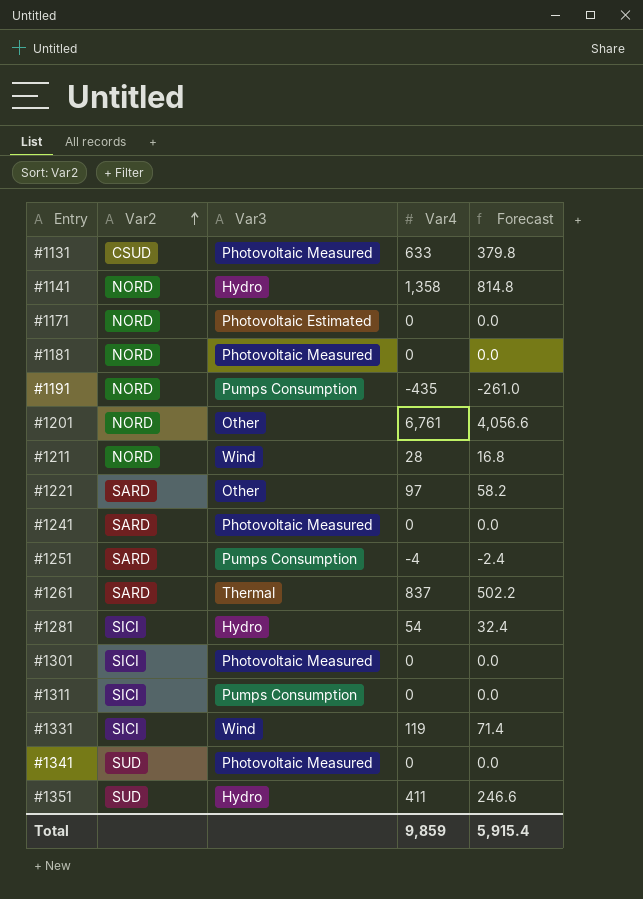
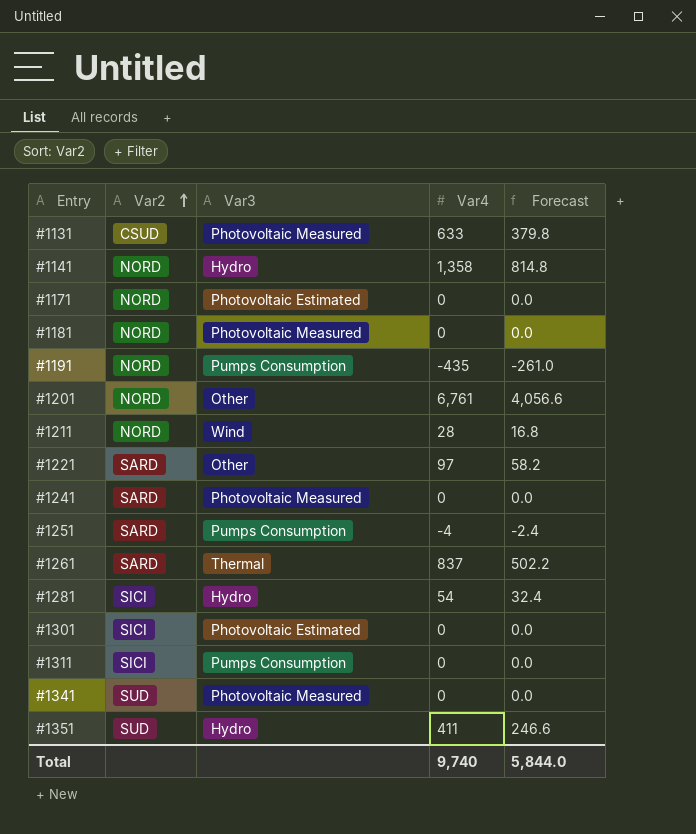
row #1331: SICI | Wind | 119 | 71.4 -> none
#1301 | Var3: Photovoltaic Measured -> Photovoltaic Estimated
Total | Var4: 9,859 -> 9,740
Total | Forecast: 5,915.4 -> 5,844.0

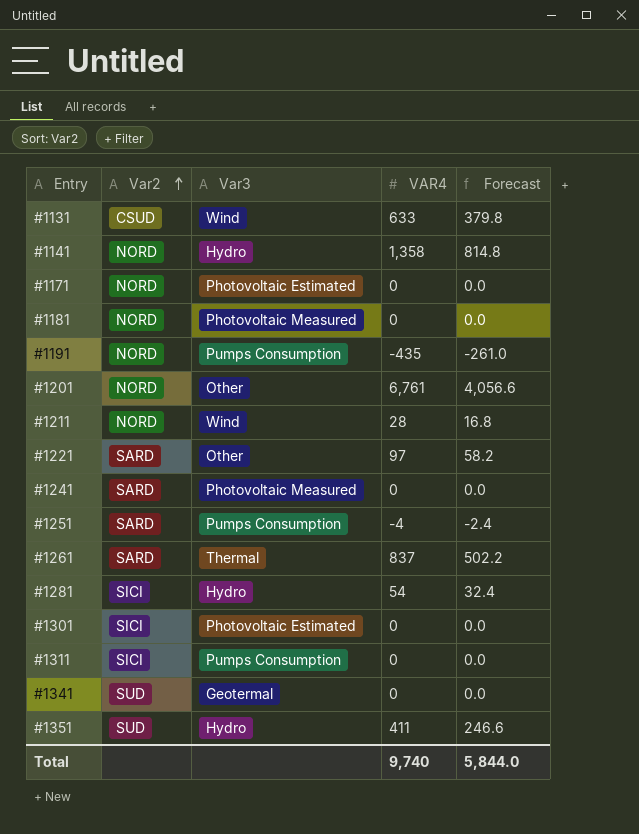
column name: Var4 -> VAR4
#1131 | Var3: Photovoltaic Measured -> Wind
#1341 | Var3: Photovoltaic Measured -> Geotermal

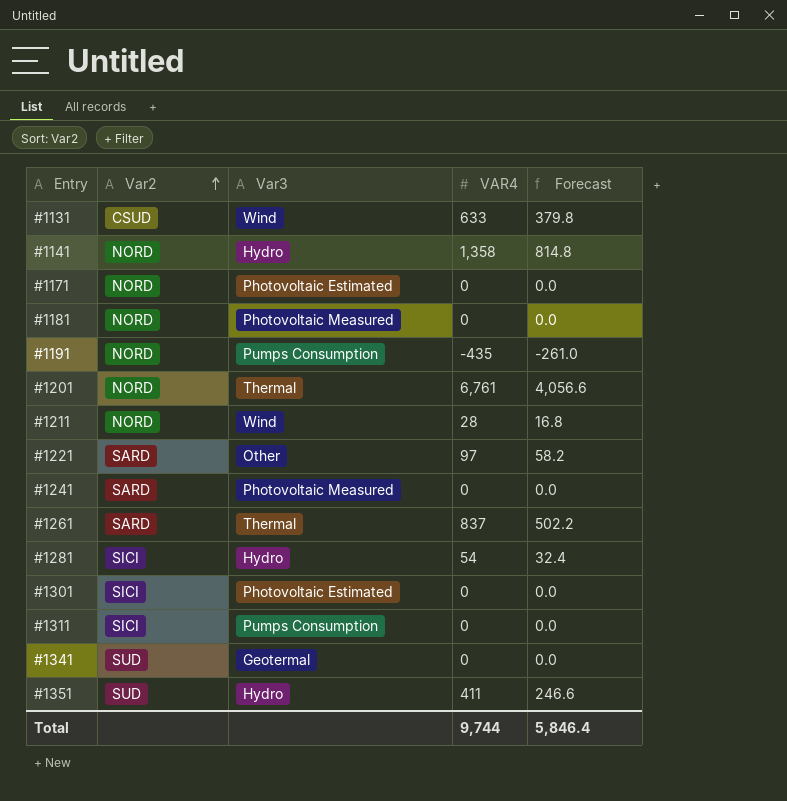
row #1251: SARD | Pumps Consumption | -4 | -2.4 -> none
#1201 | Var3: Other -> Thermal
Total | VAR4: 9,740 -> 9,744
Total | Forecast: 5,844.0 -> 5,846.4

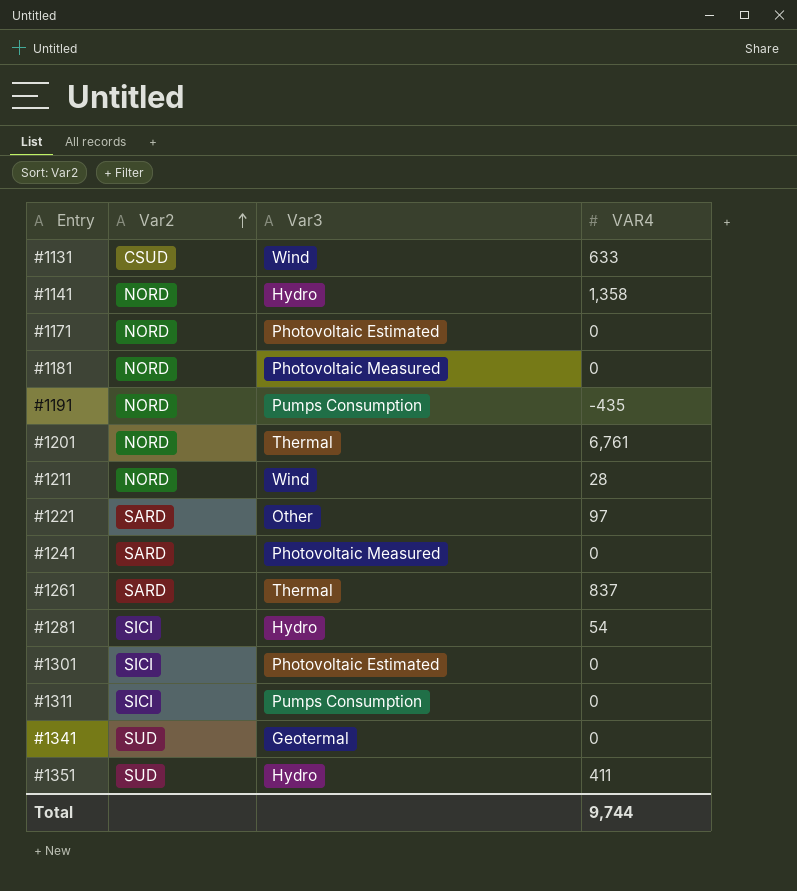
column Forecast | formula: [VAR4] * 0.6 -> none

